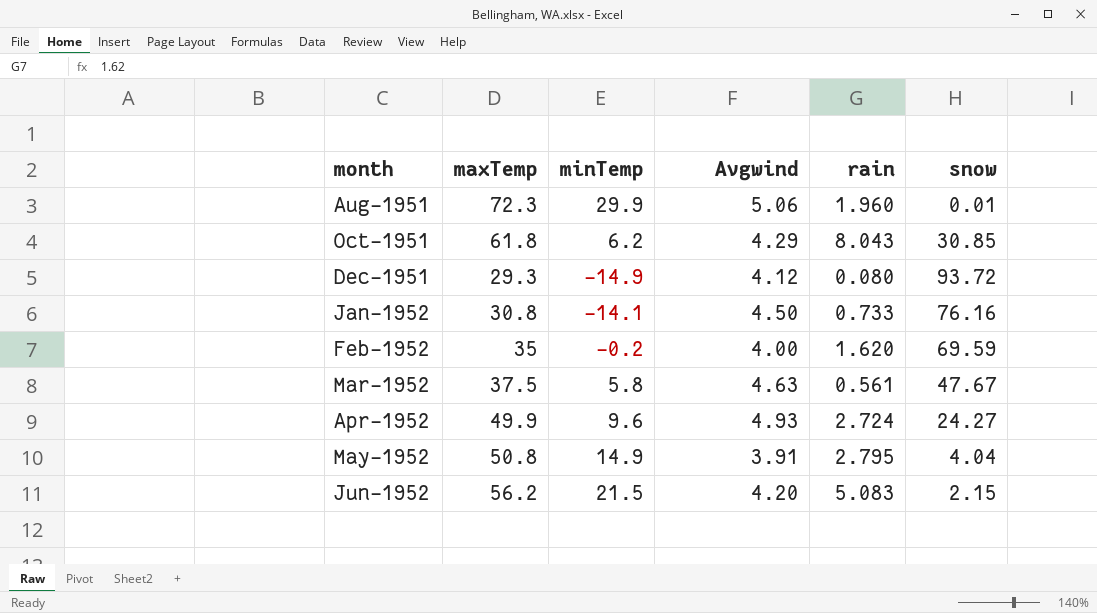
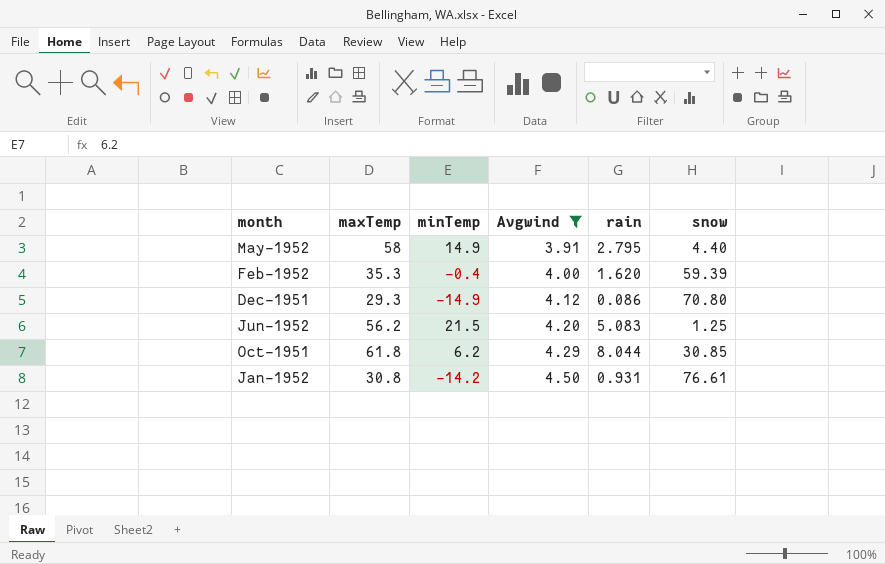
filter: none -> Avgwind <= 4.50
row order: month ascending -> Avgwind ascending
May-1952 | maxTemp: 50.8 -> 58
May-1952 | snow: 4.04 -> 4.40
Feb-1952 | maxTemp: 35 -> 35.3
Feb-1952 | minTemp: -0.2 -> -0.4
Feb-1952 | snow: 69.59 -> 59.39
Dec-1951 | rain: 0.080 -> 0.086
Dec-1951 | snow: 93.72 -> 70.80
Jun-1952 | snow: 2.15 -> 1.25
Oct-1951 | rain: 8.043 -> 8.044
Jan-1952 | minTemp: -14.1 -> -14.2
Jan-1952 | rain: 0.733 -> 0.931
Jan-1952 | snow: 76.16 -> 76.61

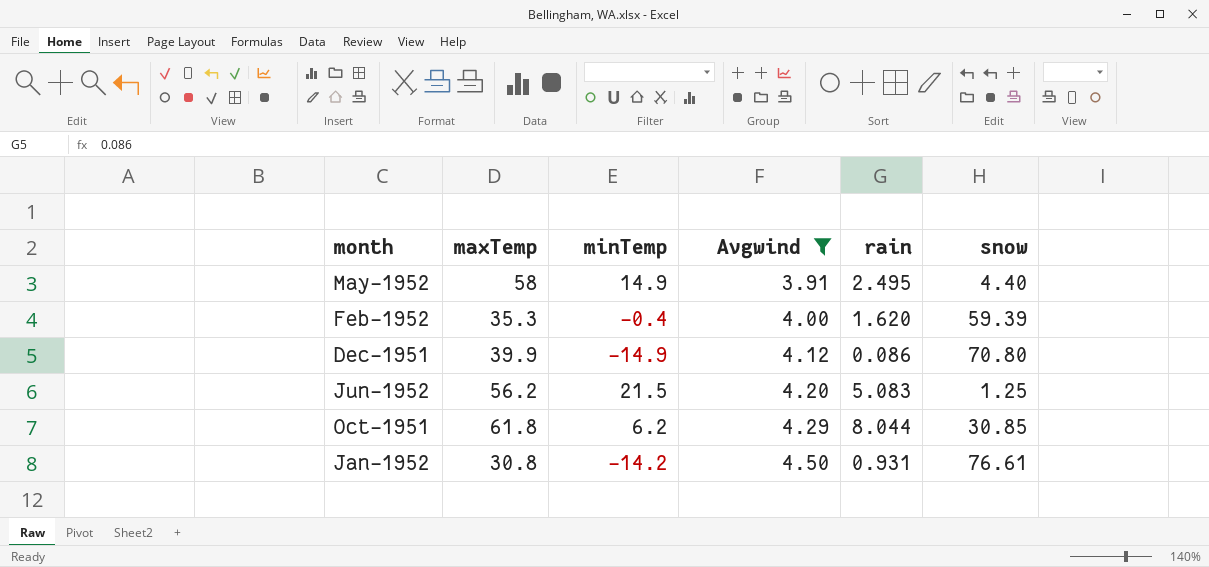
May-1952 | rain: 2.795 -> 2.495
Dec-1951 | maxTemp: 29.3 -> 39.9

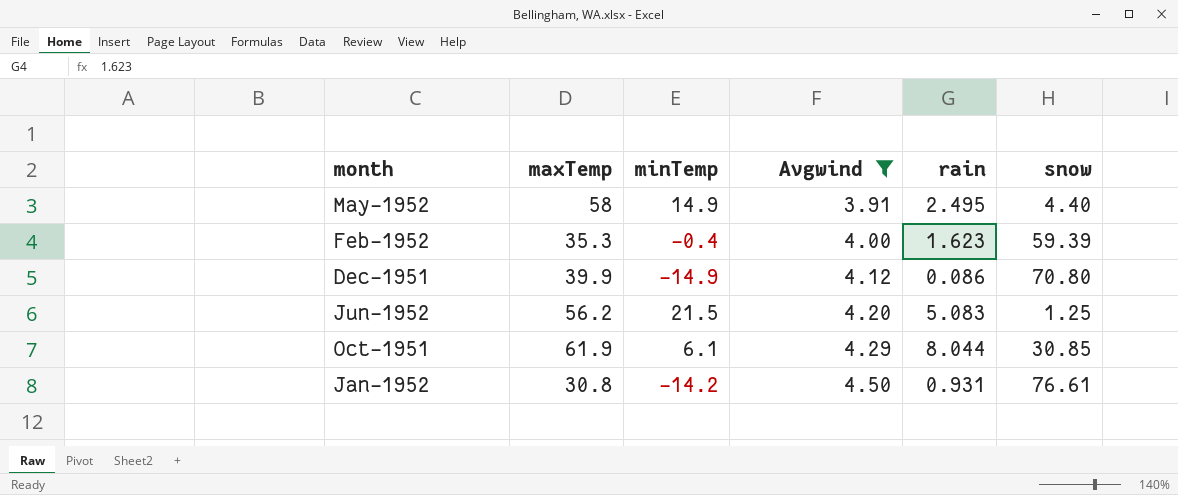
Feb-1952 | rain: 1.620 -> 1.623
Oct-1951 | maxTemp: 61.8 -> 61.9
Oct-1951 | minTemp: 6.2 -> 6.1

